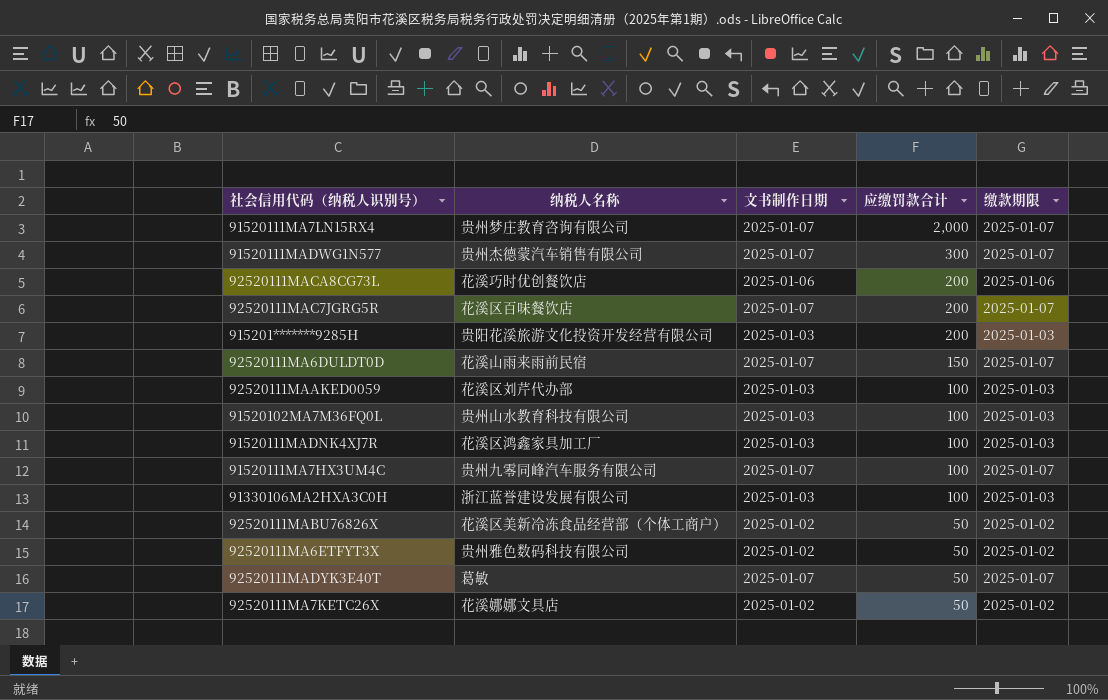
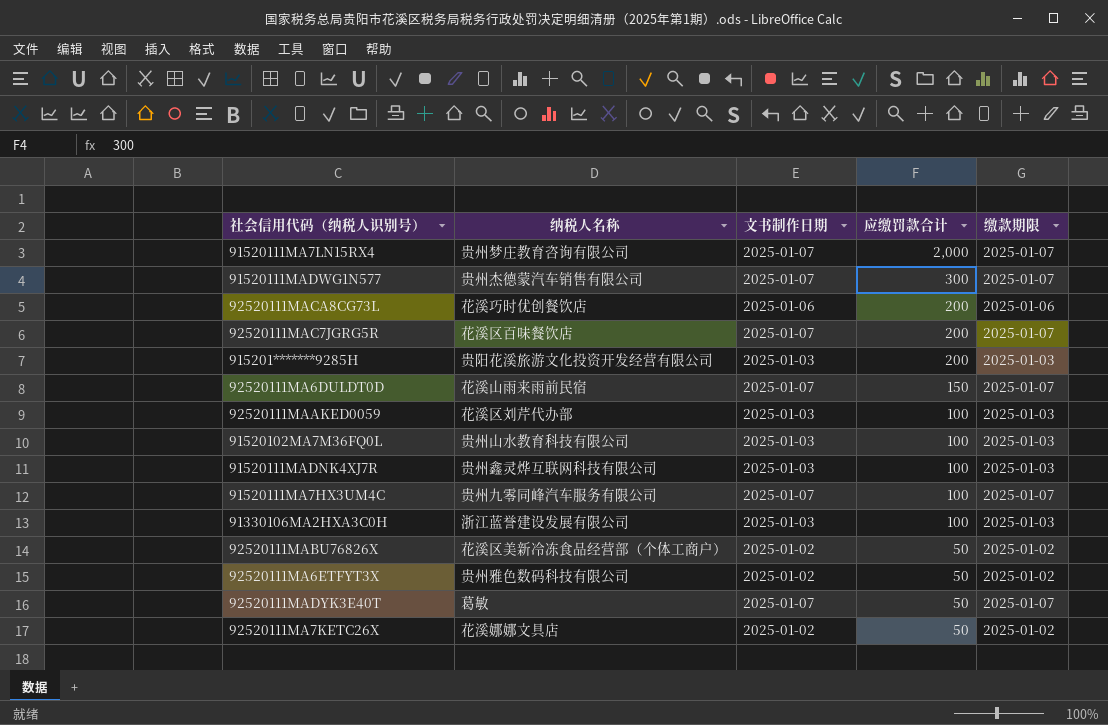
91520111MADNK4XJ7R | 纳税人名称: 花溪区鸿鑫家具加工厂 -> 贵州鑫灵烨互联网科技有限公司

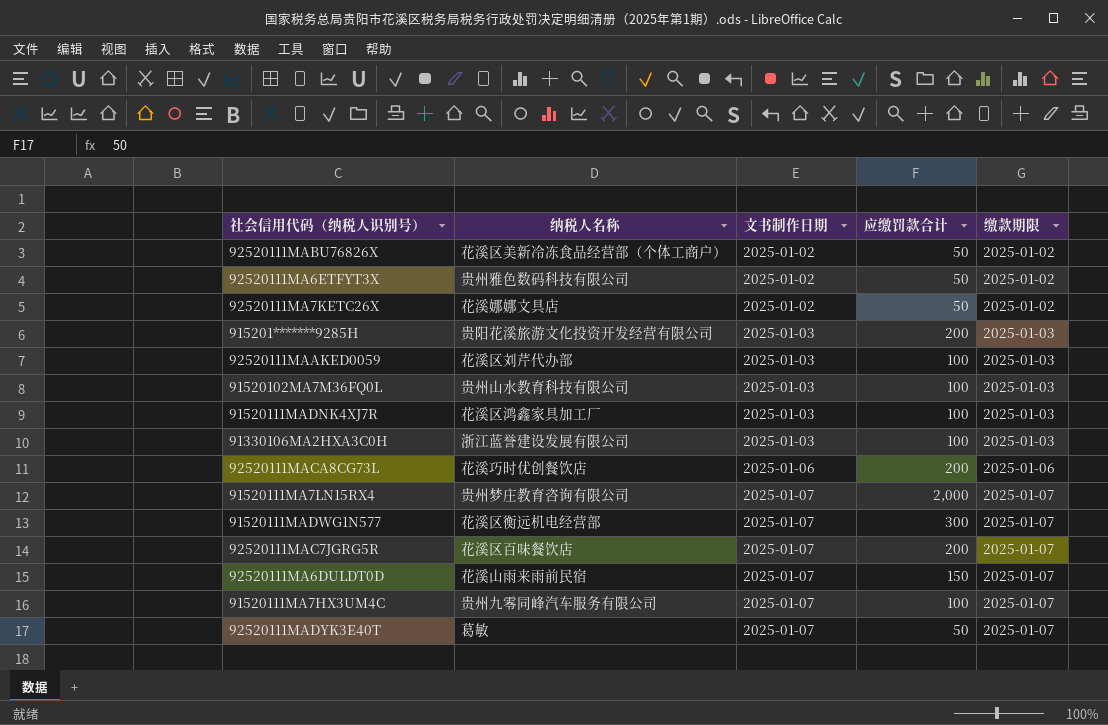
row order: 应缴罚款合计 descending -> 文书制作日期 ascending
91520111MADNK4XJ7R | 纳税人名称: 贵州鑫灵烨互联网科技有限公司 -> 花溪区鸿鑫家具加工厂
91520111MADWG1N577 | 纳税人名称: 贵州杰德蒙汽车销售有限公司 -> 花溪区衡远机电经营部

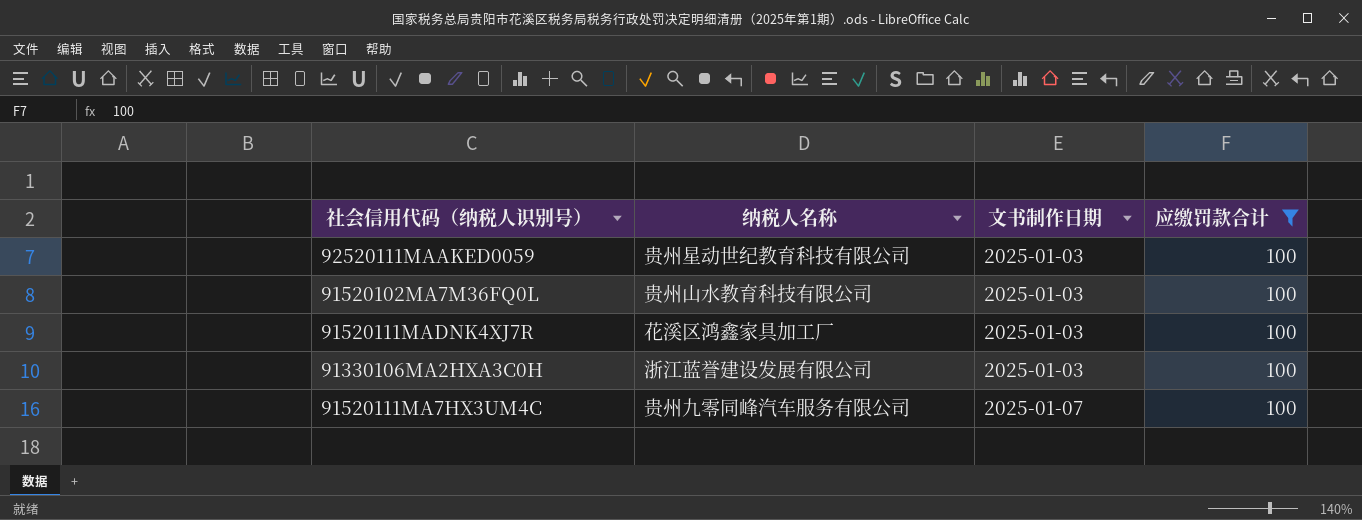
filter: none -> 应缴罚款合计 = 100
column 缴款期限 | position: 5 -> none
92520111MAAKED0059 | 纳税人名称: 花溪区刘芹代办部 -> 贵州星动世纪教育科技有限公司

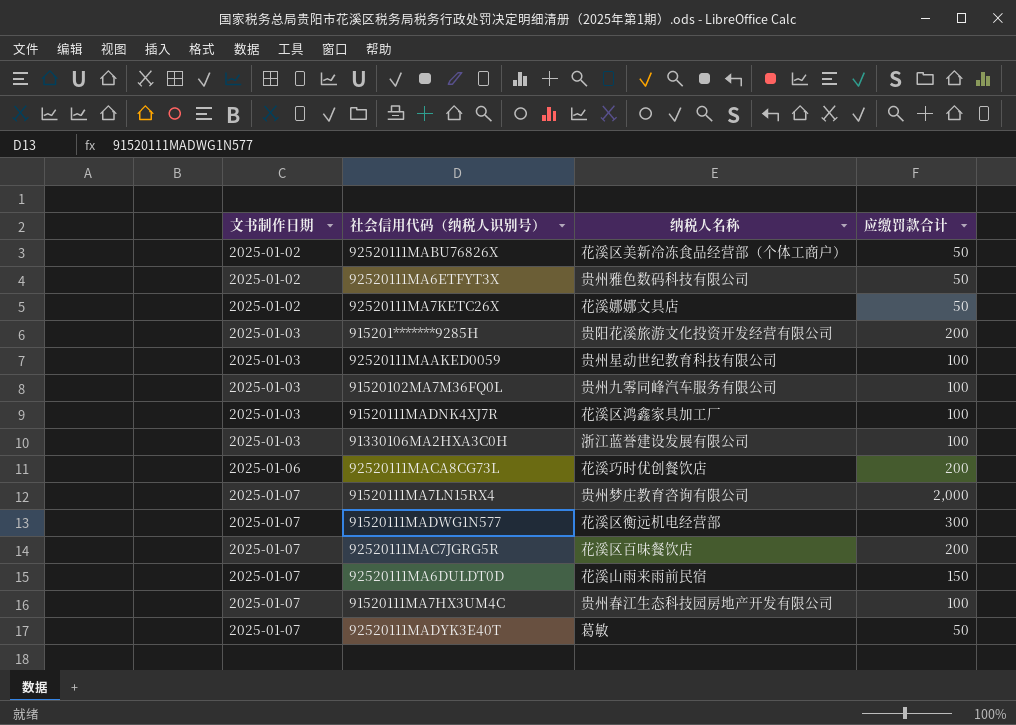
filter: 应缴罚款合计 = 100 -> none
column 文书制作日期 | position: 3 -> 1
91520102MA7M36FQ0L | 纳税人名称: 贵州山水教育科技有限公司 -> 贵州九零同峰汽车服务有限公司
91520111MA7HX3UM4C | 纳税人名称: 贵州九零同峰汽车服务有限公司 -> 贵州春江生态科技园房地产开发有限公司

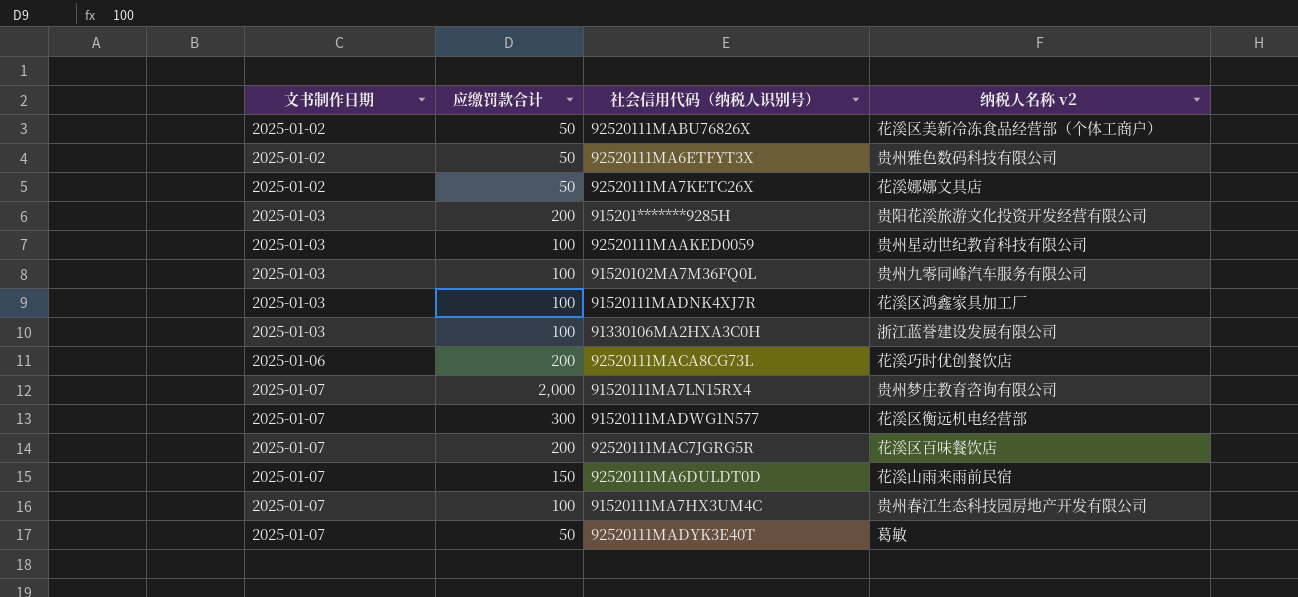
column 应缴罚款合计 | position: 4 -> 2
column name: 纳税人名称 -> 纳税人名称 v2

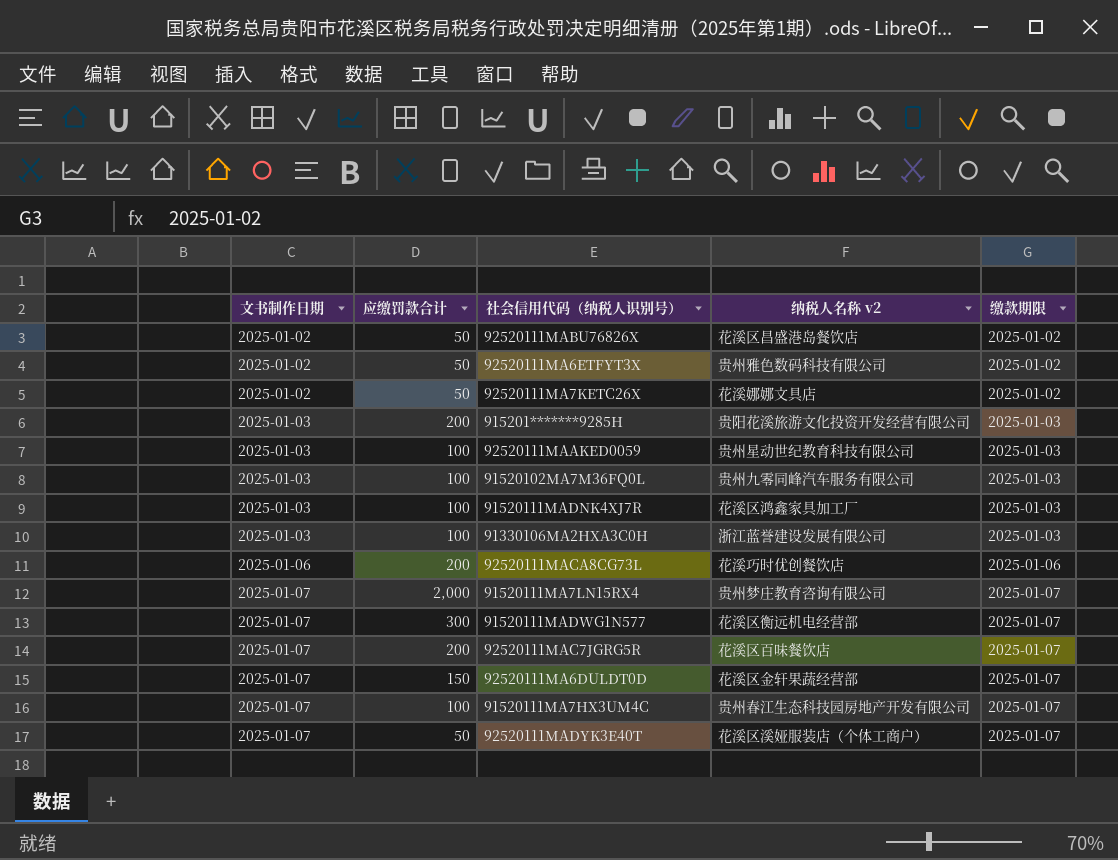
column 缴款期限 | position: none -> 5
92520111MABU76826X | 纳税人名称 v2: 花溪区美新冷冻食品经营部（个体工商户） -> 花溪区昌盛港岛餐饮店
92520111MA6DULDT0D | 纳税人名称 v2: 花溪山雨来雨前民宿 -> 花溪区金轩果蔬经营部
92520111MADYK3E40T | 纳税人名称 v2: 葛敏 -> 花溪区溪娅服装店（个体工商户）

